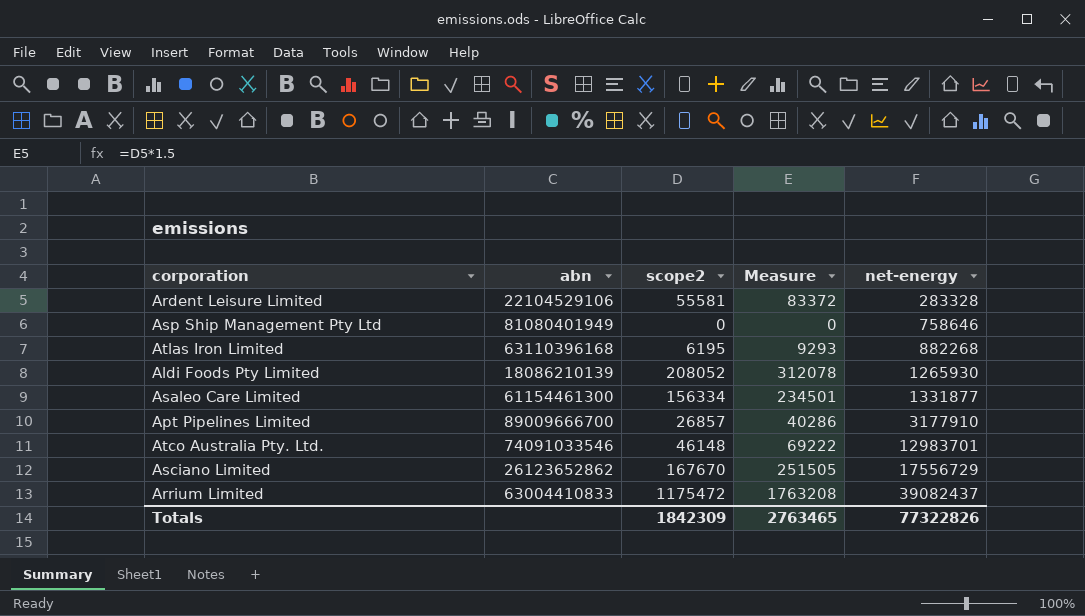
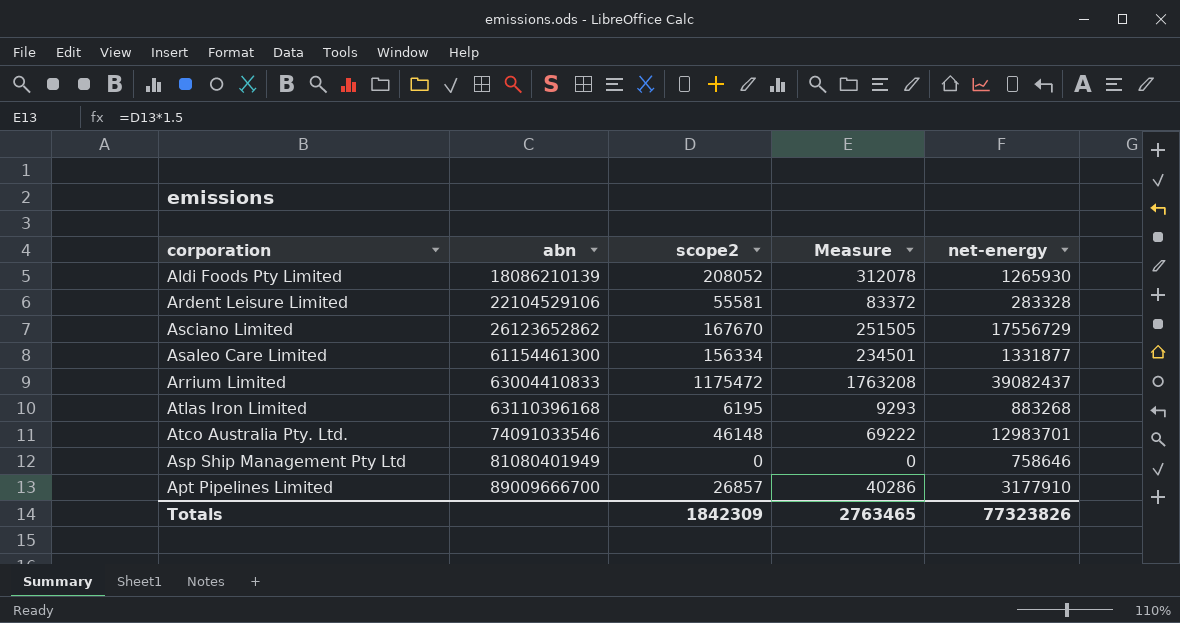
row order: net-energy ascending -> abn ascending
Atlas Iron Limited | net-energy: 882268 -> 883268
Totals | net-energy: 77322826 -> 77323826

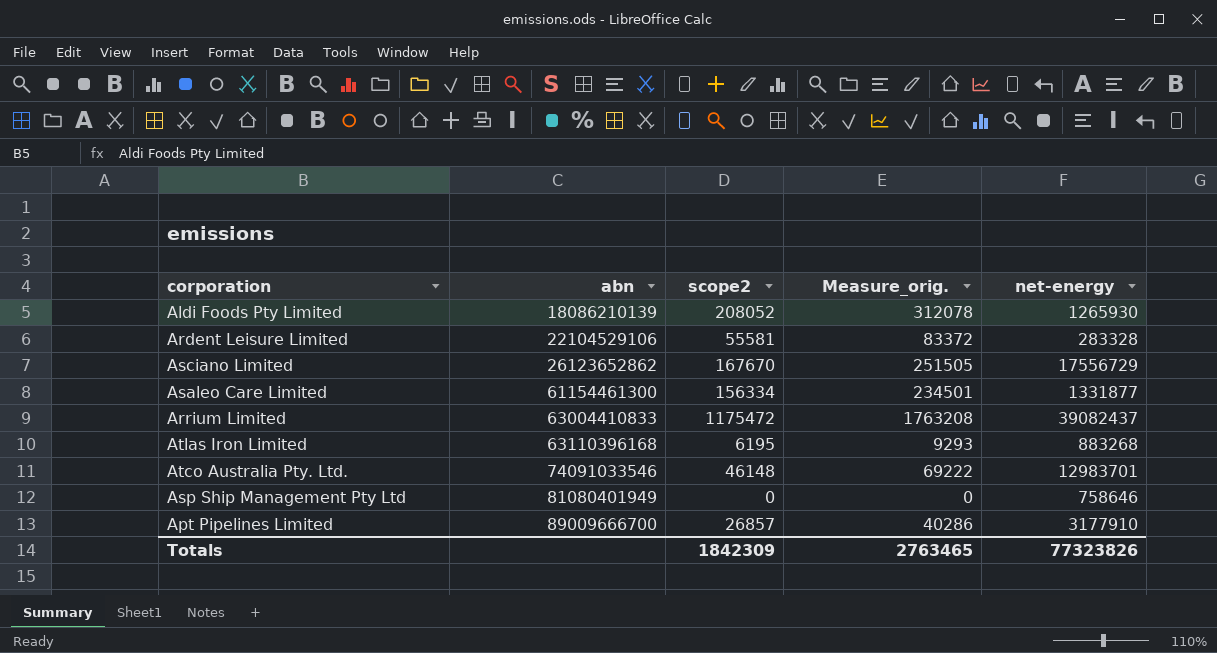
column name: Measure -> Measure_orig.

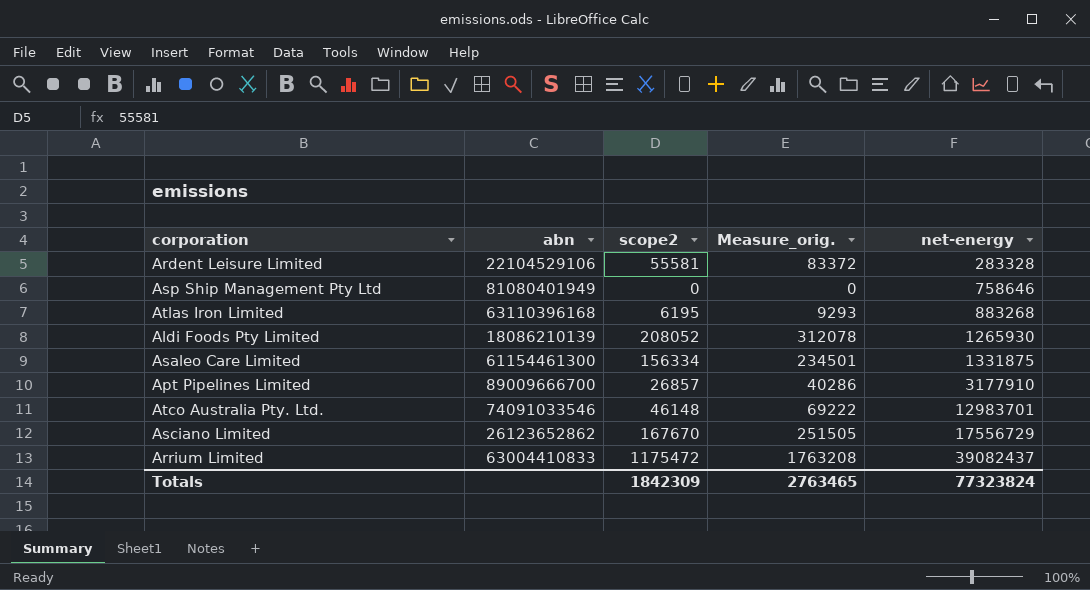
row order: abn ascending -> net-energy ascending
Asaleo Care Limited | net-energy: 1331877 -> 1331875
Totals | net-energy: 77323826 -> 77323824

